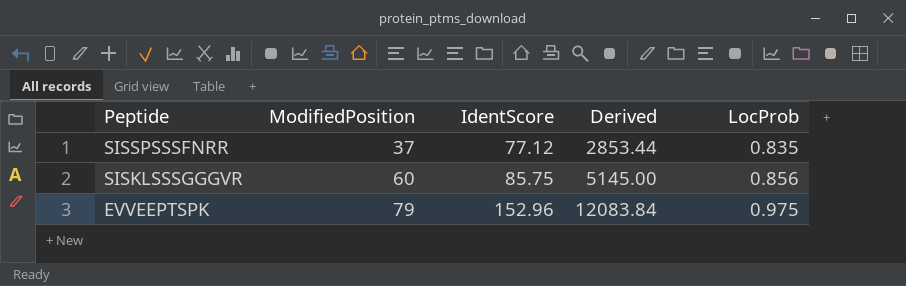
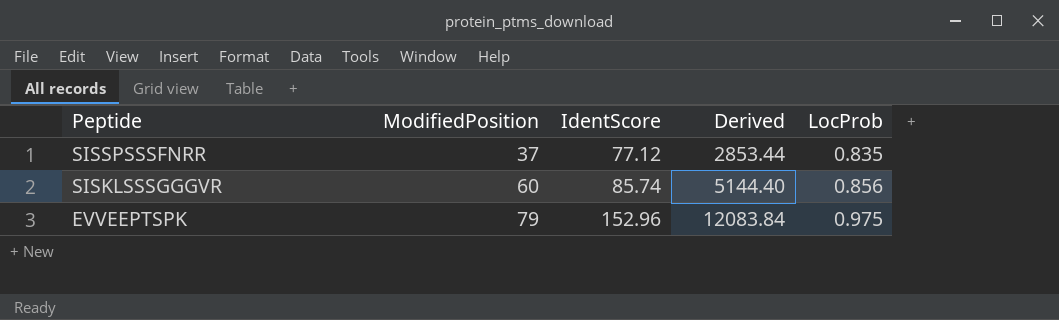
SISKLSSSGGGVR | IdentScore: 85.75 -> 85.74
SISKLSSSGGGVR | Derived: 5145.00 -> 5144.40

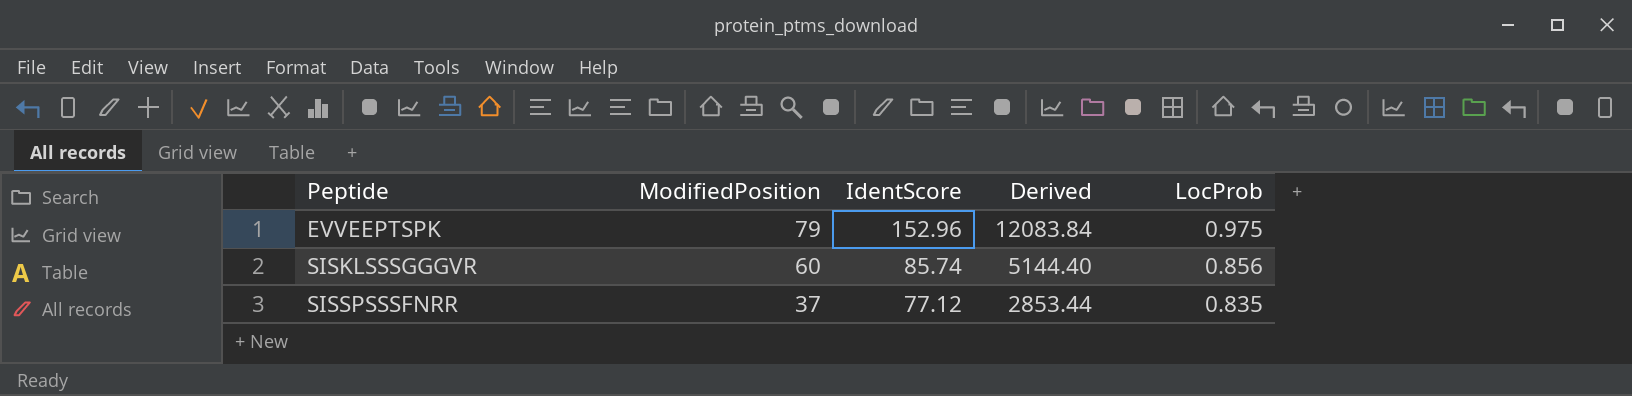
row order: Peptide descending -> Peptide ascending

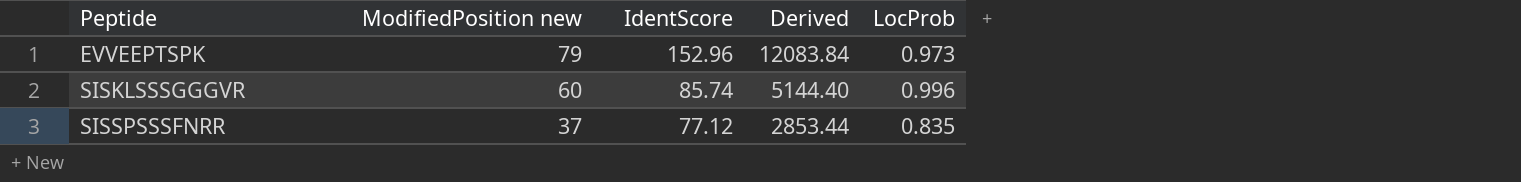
column name: ModifiedPosition -> ModifiedPosition new
EVVEEPTSPK | LocProb: 0.975 -> 0.973
SISKLSSSGGGVR | LocProb: 0.856 -> 0.996

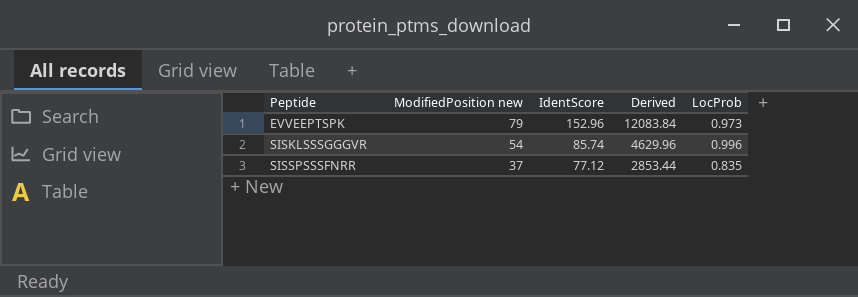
SISKLSSSGGGVR | ModifiedPosition new: 60 -> 54
SISKLSSSGGGVR | Derived: 5144.40 -> 4629.96

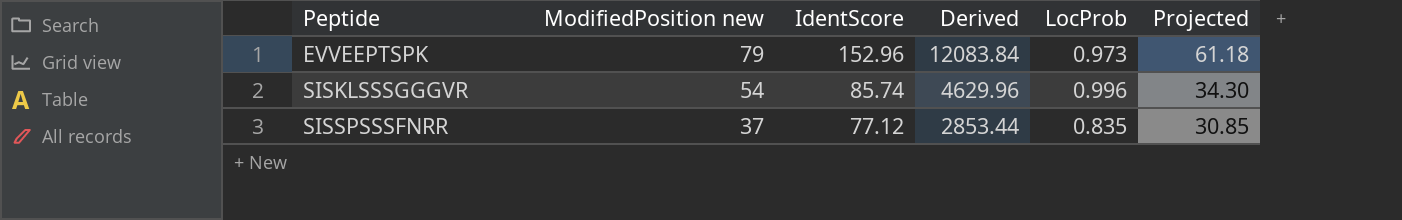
column Projected | formula: none -> [IdentScore] * 0.4

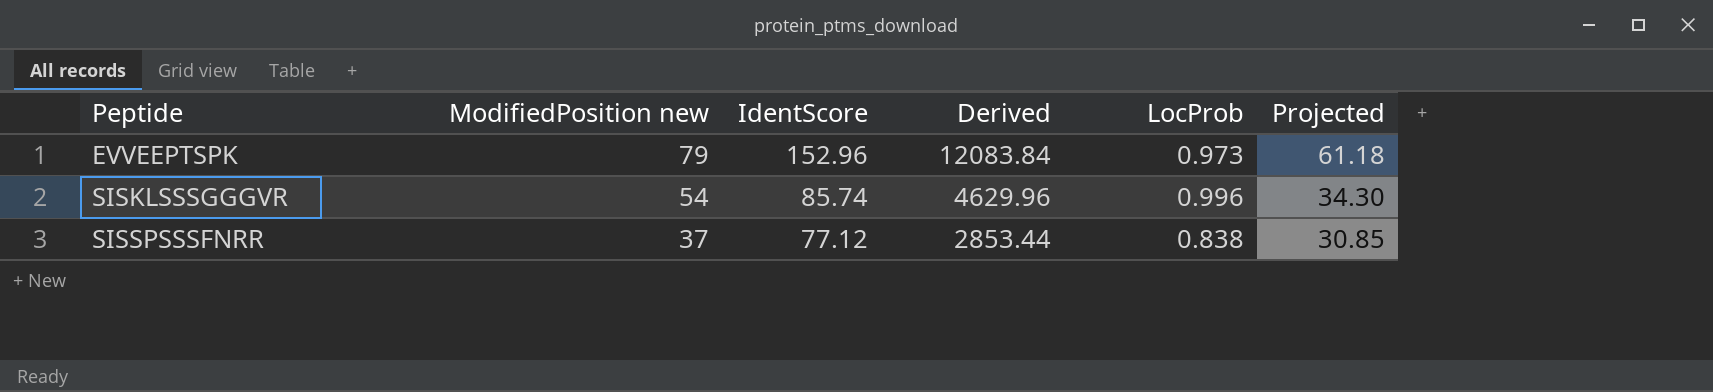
SISSPSSSFNRR | LocProb: 0.835 -> 0.838

